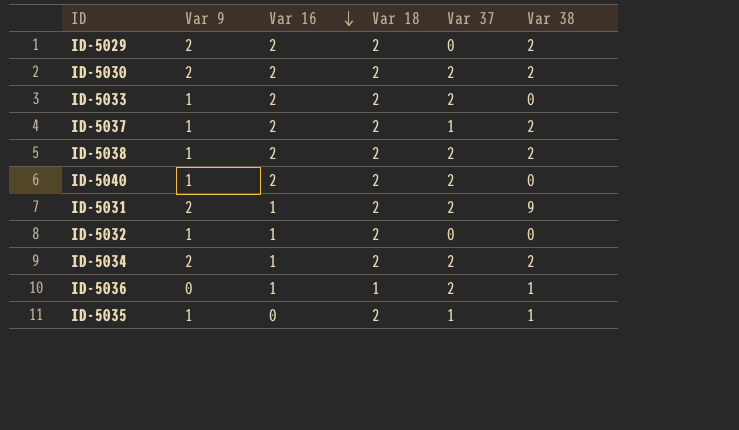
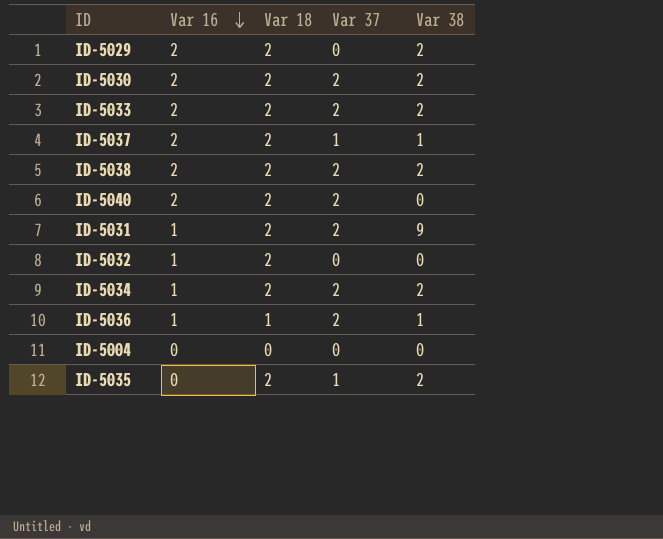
column Var 9 | position: 2 -> none
ID-5033 | Var 38: 0 -> 2
ID-5037 | Var 38: 2 -> 1
row ID-5004: none -> 0 | 0 | 0 | 0
ID-5035 | Var 38: 1 -> 2

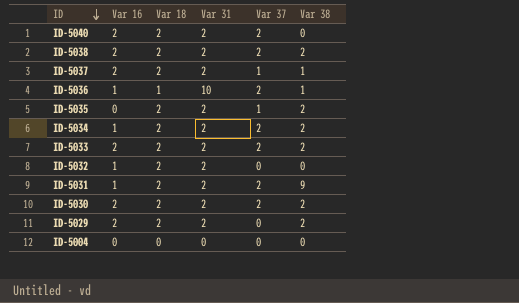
row order: Var 16 descending -> ID descending
column Var 31 | position: none -> 4

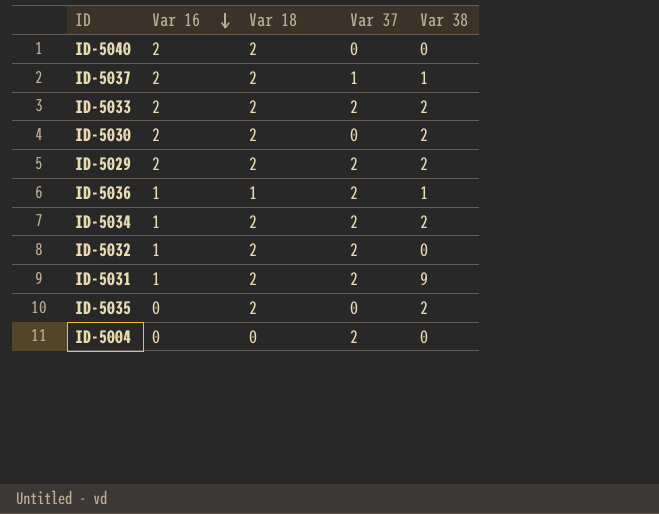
row order: ID descending -> Var 16 descending
column Var 31 | position: 4 -> none
row ID-5038: 2 | 2 | 2 | 2 | 2 -> none
ID-5040 | Var 37: 2 -> 0
ID-5030 | Var 37: 2 -> 0
ID-5029 | Var 37: 0 -> 2
ID-5032 | Var 37: 0 -> 2
ID-5035 | Var 37: 1 -> 0
ID-5004 | Var 37: 0 -> 2

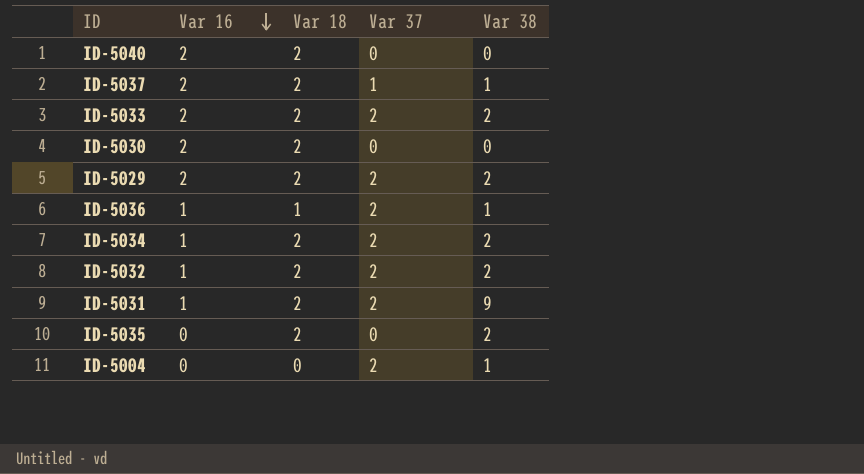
ID-5030 | Var 38: 2 -> 0
ID-5032 | Var 38: 0 -> 2
ID-5004 | Var 38: 0 -> 1

